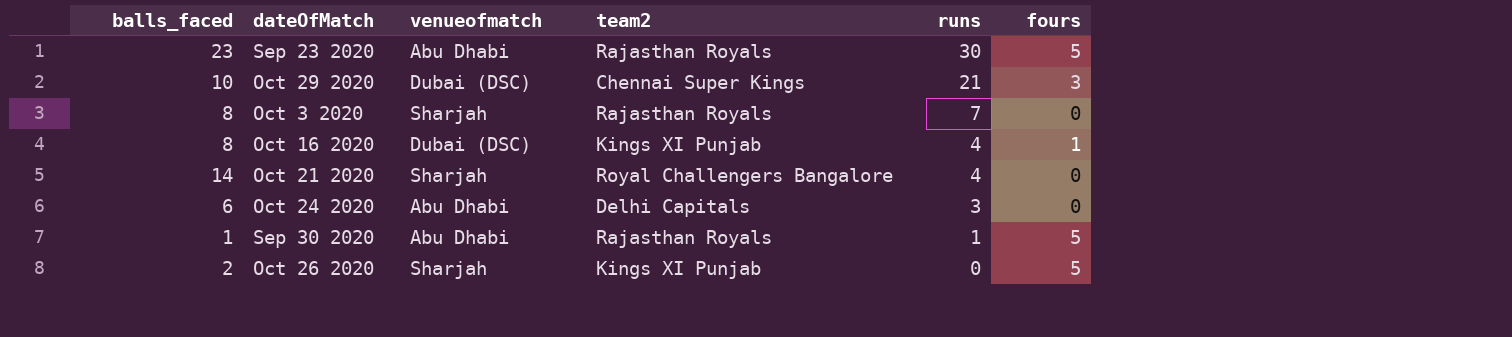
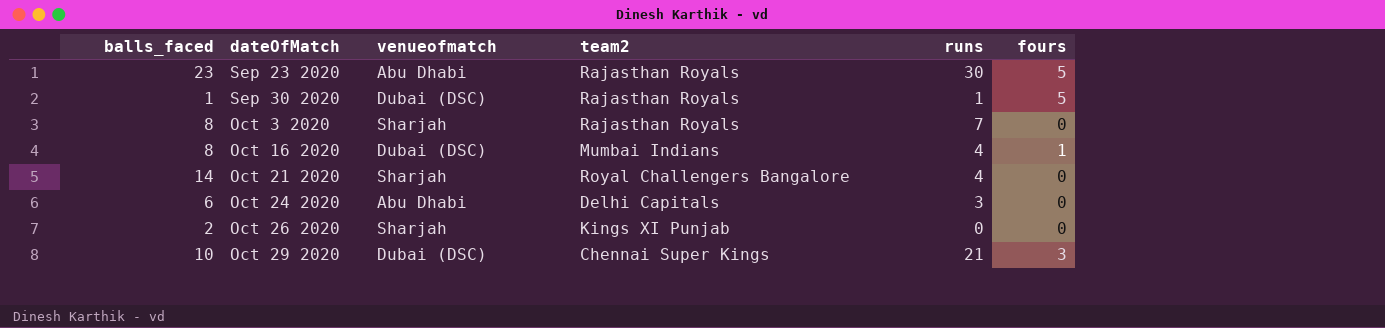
row order: runs descending -> dateOfMatch ascending
Sep 30 2020 | venueofmatch: Abu Dhabi -> Dubai (DSC)
Oct 16 2020 | team2: Kings XI Punjab -> Mumbai Indians
Oct 26 2020 | fours: 5 -> 0

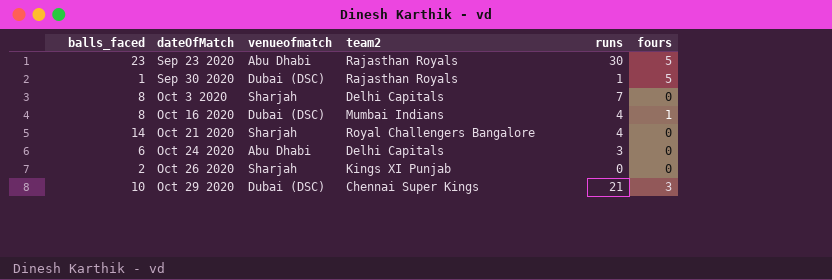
Oct 3 2020 | team2: Rajasthan Royals -> Delhi Capitals

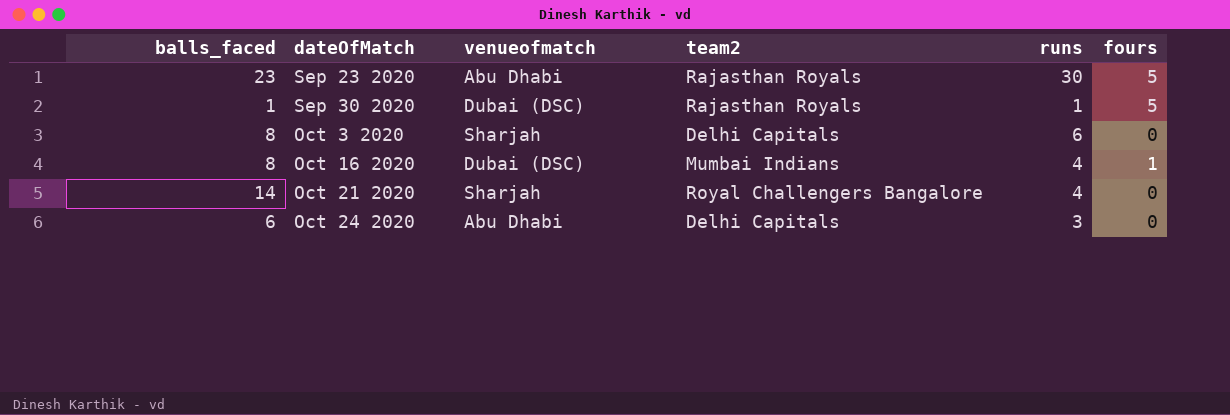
row Oct 26 2020: 2 | Sharjah | Kings XI Punjab | 0 | 0 -> none
row Oct 29 2020: 10 | Dubai (DSC) | Chennai Super Kings | 21 | 3 -> none
Oct 3 2020 | runs: 7 -> 6

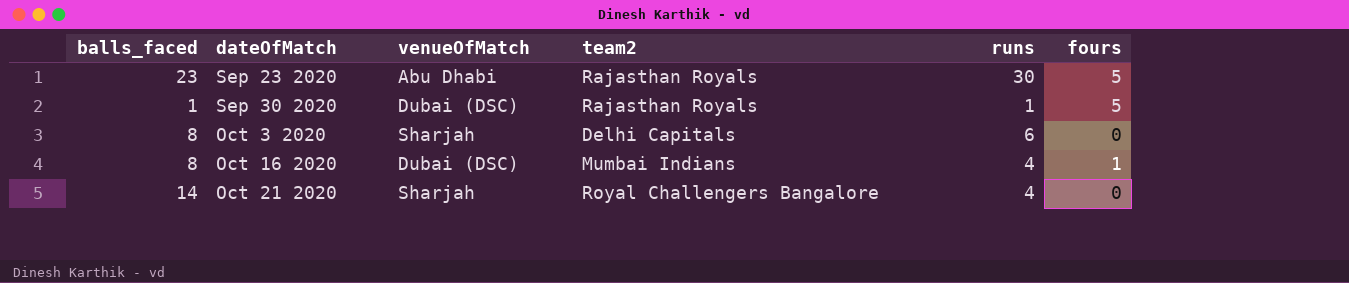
column name: venueofmatch -> venueOfMatch
row Oct 24 2020: 6 | Abu Dhabi | Delhi Capitals | 3 | 0 -> none

